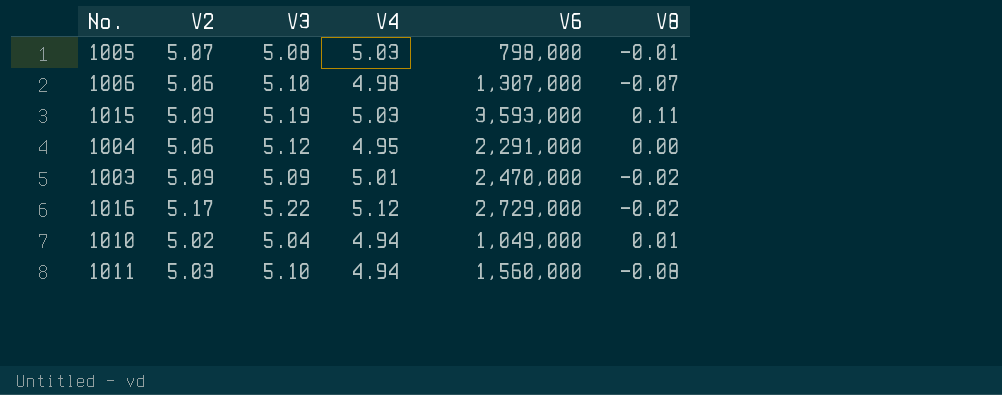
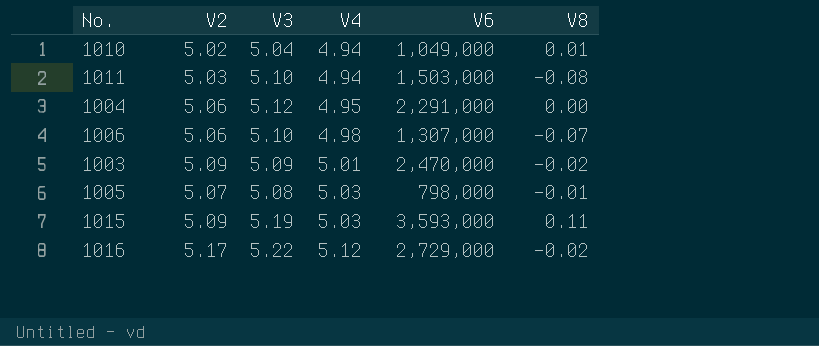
row order: none -> V4 ascending
1011 | V6: 1,560,000 -> 1,503,000

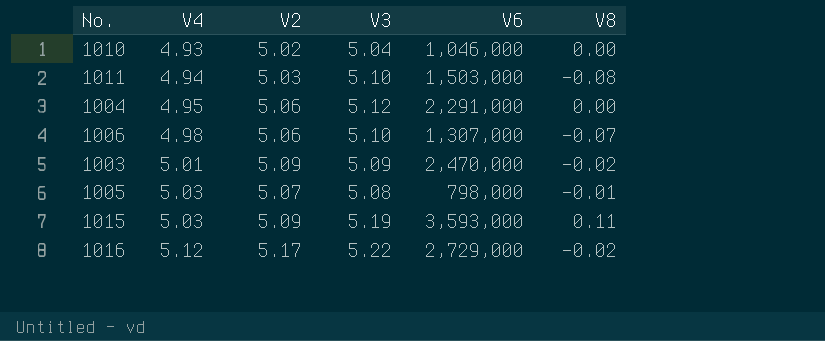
column V4 | position: 4 -> 2
1010 | V4: 4.94 -> 4.93
1010 | V6: 1,049,000 -> 1,046,000
1010 | V8: 0.01 -> 0.00

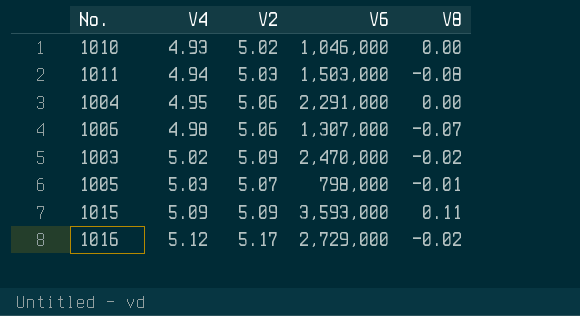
column V3 | position: 4 -> none
1003 | V4: 5.01 -> 5.02
1015 | V4: 5.03 -> 5.09

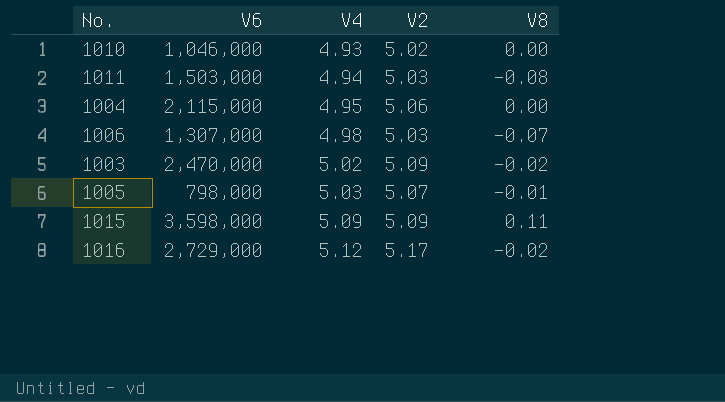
column V6 | position: 4 -> 2
1004 | V6: 2,291,000 -> 2,115,000
1006 | V2: 5.06 -> 5.03
1015 | V6: 3,593,000 -> 3,598,000

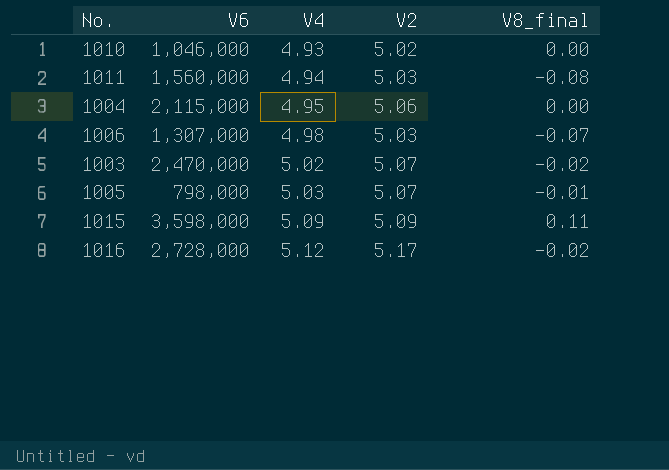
column name: V8 -> V8_final
1011 | V6: 1,503,000 -> 1,560,000
1003 | V2: 5.09 -> 5.07
1016 | V6: 2,729,000 -> 2,728,000

